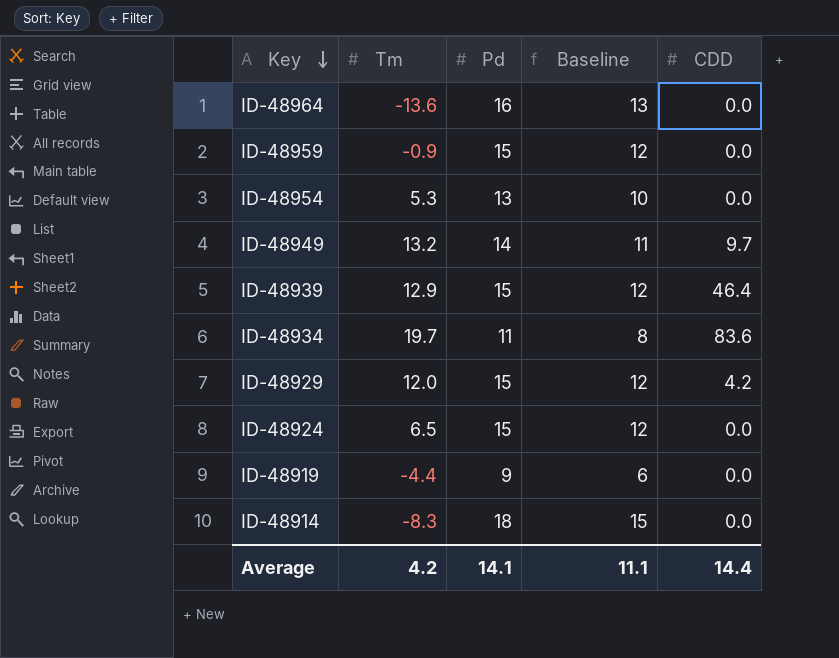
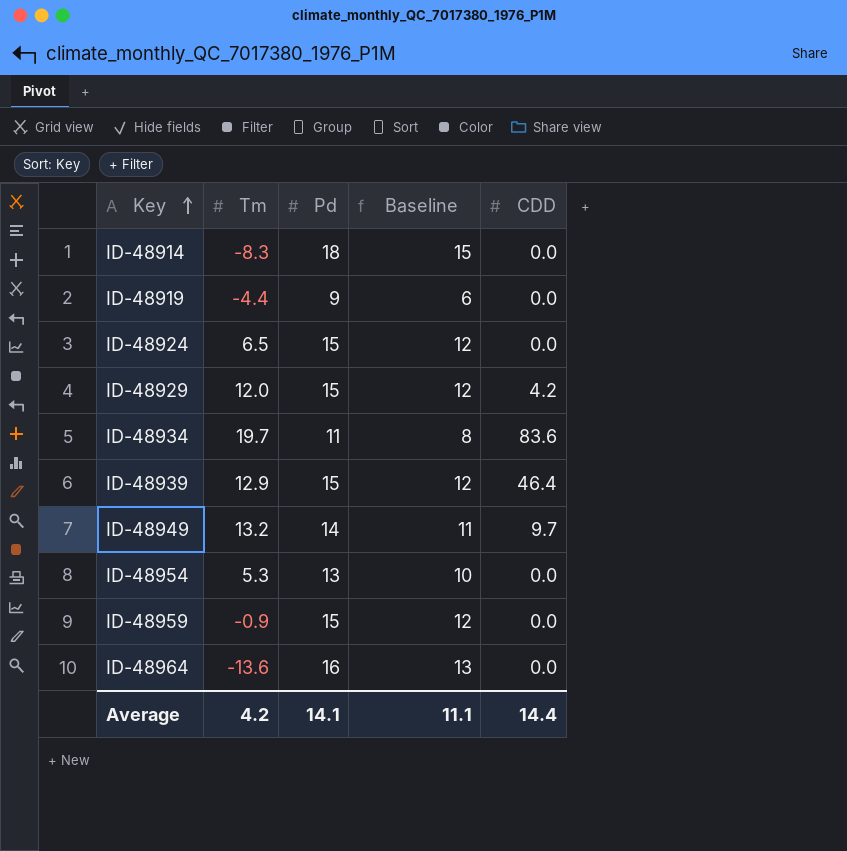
row order: Key descending -> Key ascending

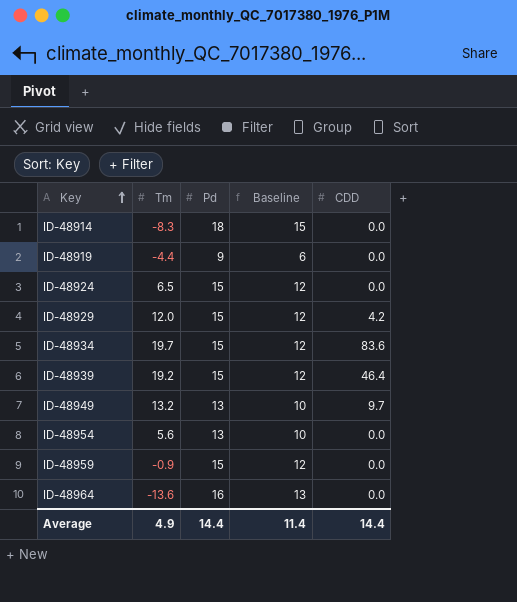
ID-48934 | Pd: 11 -> 15
ID-48934 | Baseline: 8 -> 12
ID-48939 | Tm: 12.9 -> 19.2
ID-48949 | Pd: 14 -> 13
ID-48949 | Baseline: 11 -> 10
ID-48954 | Tm: 5.3 -> 5.6
Average | Tm: 4.2 -> 4.9
Average | Pd: 14.1 -> 14.4
Average | Baseline: 11.1 -> 11.4

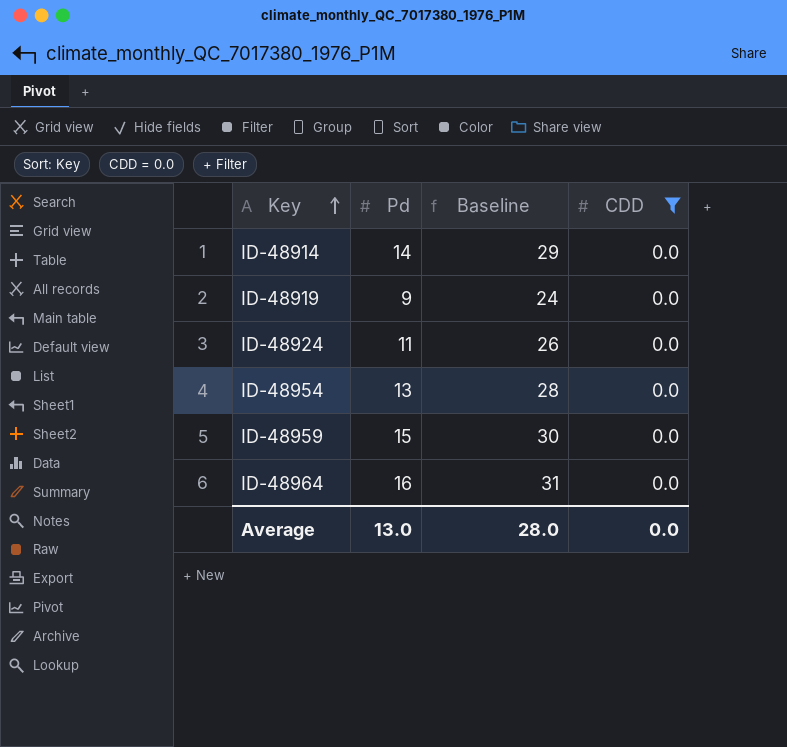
filter: none -> CDD = 0.0
column Tm | position: 2 -> none
column Baseline | formula: [Pd] - 3 -> [Pd] + 15
ID-48914 | Pd: 18 -> 14
ID-48924 | Pd: 15 -> 11
Average | Pd: 14.4 -> 13.0
Average | Baseline: 11.4 -> 28.0
Average | CDD: 14.4 -> 0.0

